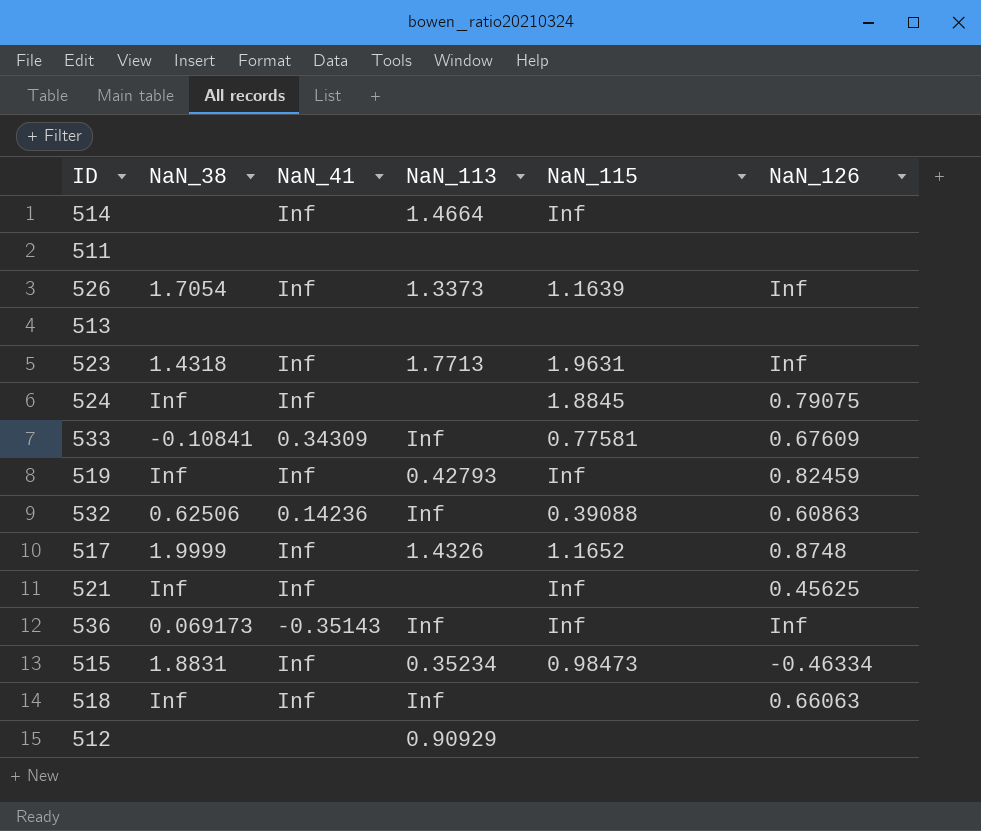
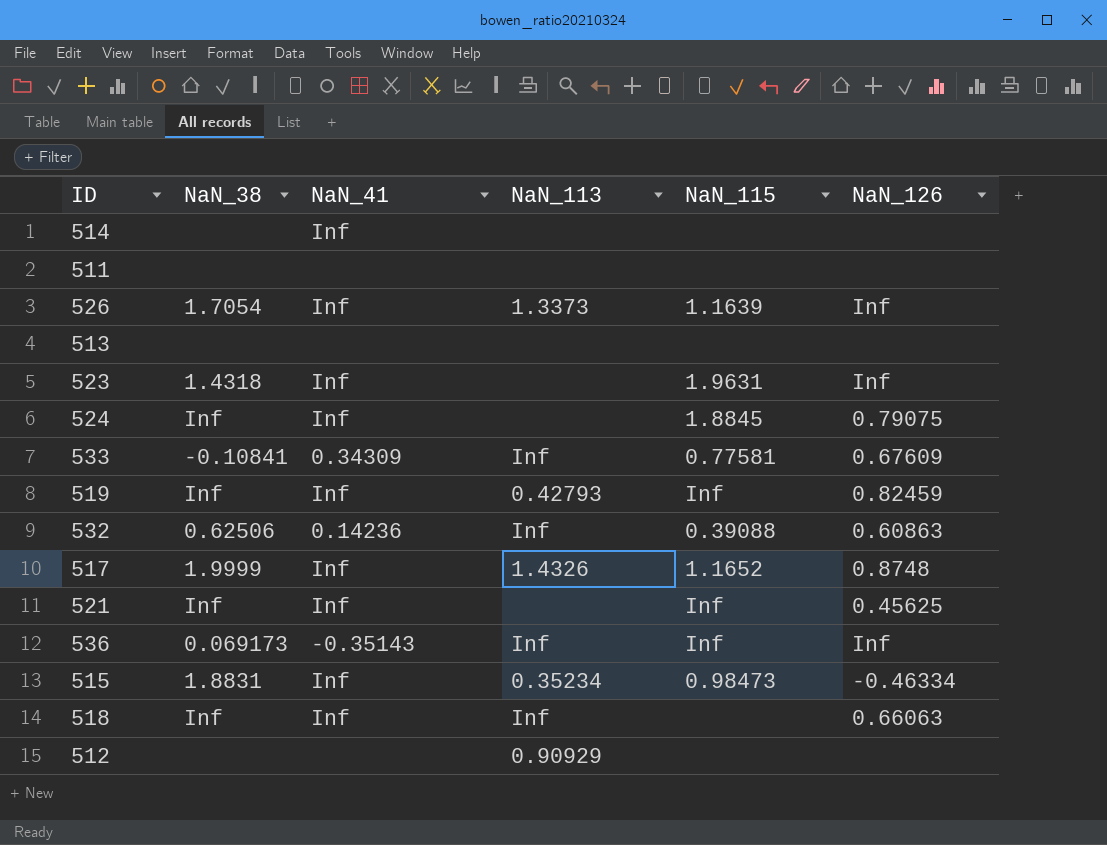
514 | NaN_113: 1.4664 -> none
514 | NaN_115: Inf -> none
523 | NaN_113: 1.7713 -> none

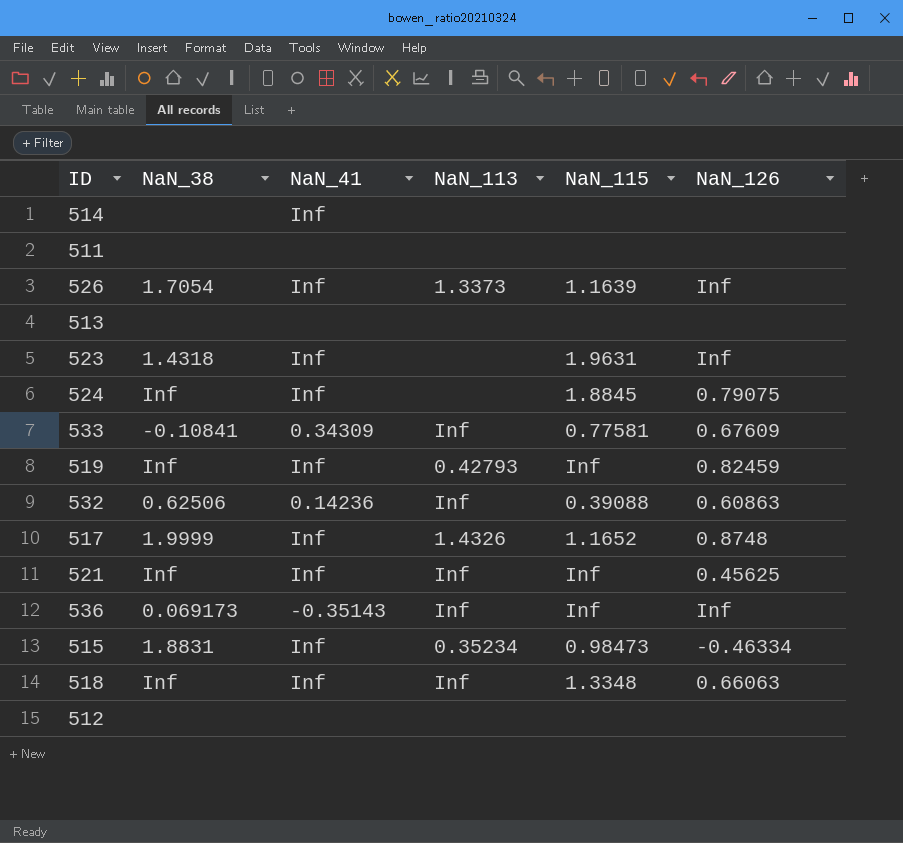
521 | NaN_113: none -> Inf
518 | NaN_115: none -> 1.3348
512 | NaN_113: 0.90929 -> none

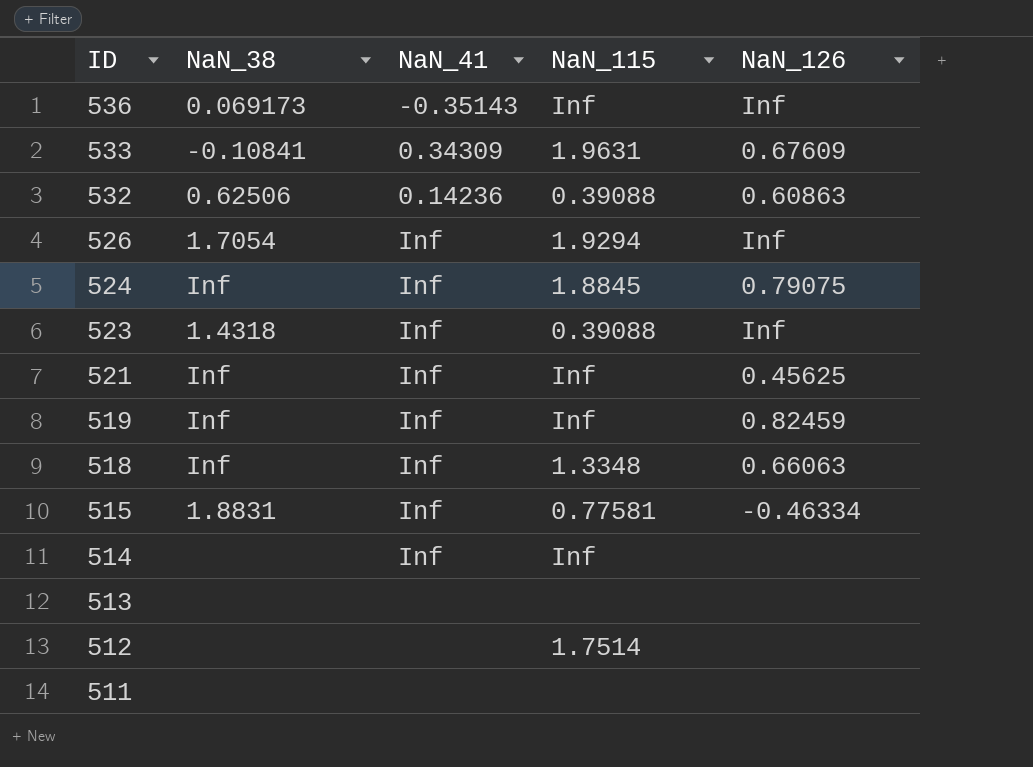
row order: none -> ID descending
column NaN_113 | position: 4 -> none
row 517: 1.9999 | Inf | 1.4326 | 1.1652 | 0.8748 -> none
533 | NaN_115: 0.77581 -> 1.9631
526 | NaN_115: 1.1639 -> 1.9294
523 | NaN_115: 1.9631 -> 0.39088
515 | NaN_115: 0.98473 -> 0.77581
514 | NaN_115: none -> Inf
512 | NaN_115: none -> 1.7514

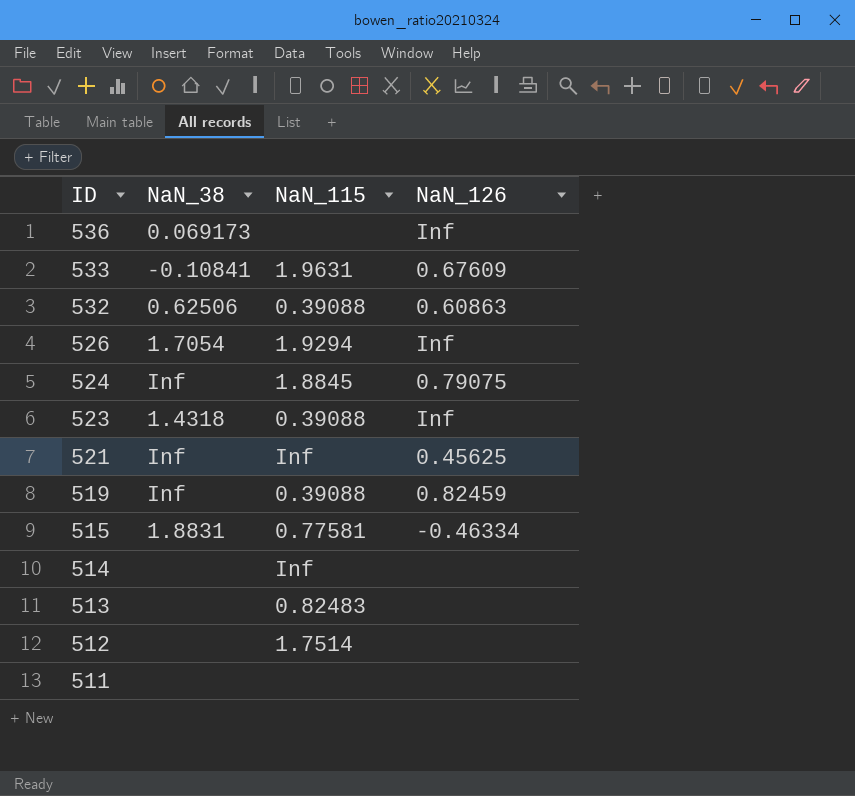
column NaN_41 | position: 3 -> none
row 518: Inf | Inf | 1.3348 | 0.66063 -> none
536 | NaN_115: Inf -> none
519 | NaN_115: Inf -> 0.39088
513 | NaN_115: none -> 0.82483

